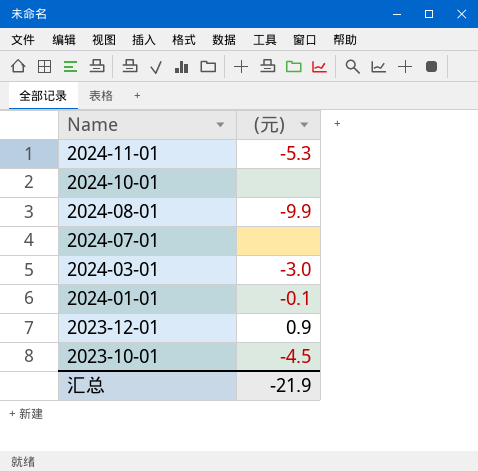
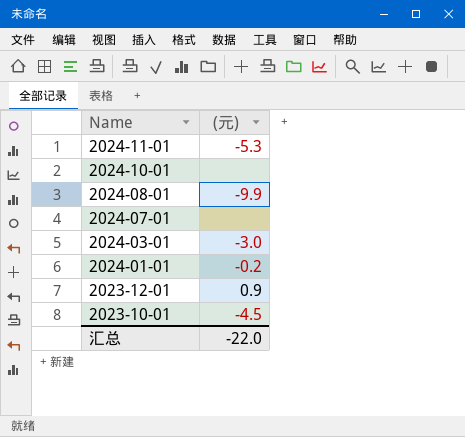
2024-01-01 | (元): -0.1 -> -0.2
汇总 | (元): -21.9 -> -22.0

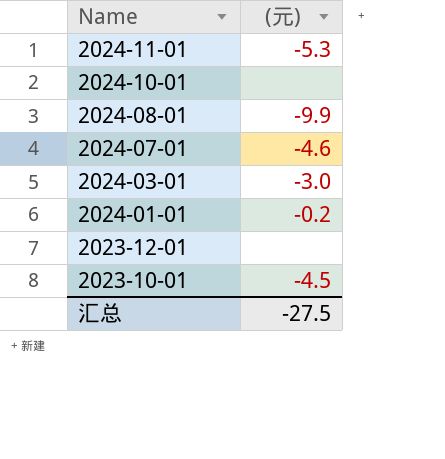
2024-07-01 | (元): none -> -4.6
2023-12-01 | (元): 0.9 -> none
汇总 | (元): -22.0 -> -27.5

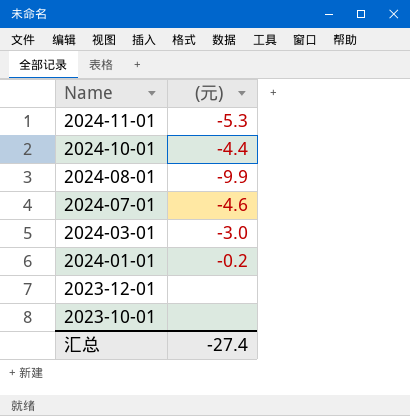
2024-10-01 | (元): none -> -4.4
2023-10-01 | (元): -4.5 -> none
汇总 | (元): -27.5 -> -27.4

